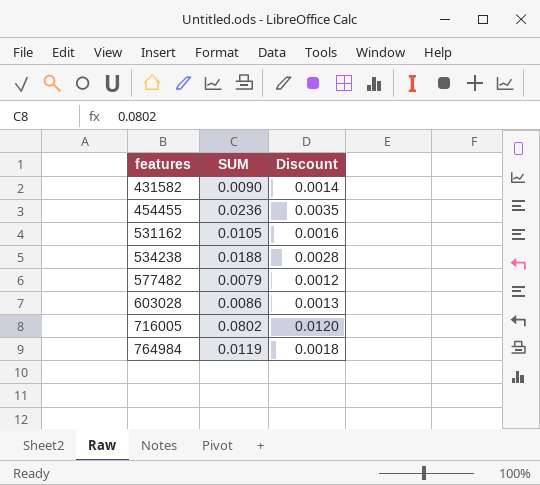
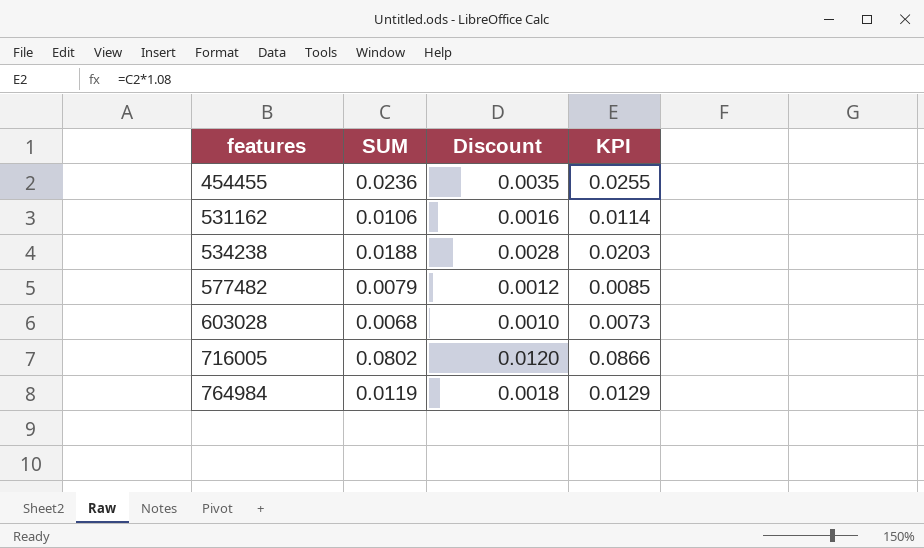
column KPI | formula: none -> [SUM] * 1.08
row 431582: 0.0090 | 0.0014 -> none
531162 | SUM: 0.0105 -> 0.0106
603028 | SUM: 0.0086 -> 0.0068
603028 | Discount: 0.0013 -> 0.0010

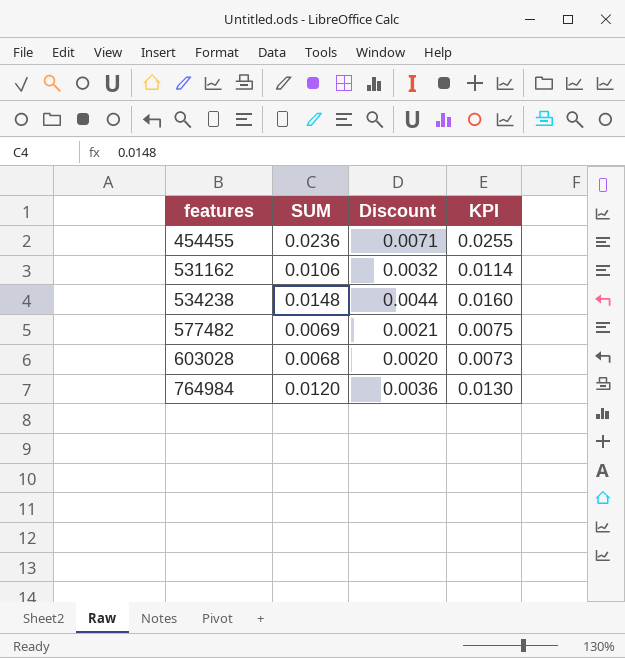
column Discount | formula: [SUM] * 0.15 -> [SUM] * 0.3
row 716005: 0.0802 | 0.0120 | 0.0866 -> none
534238 | SUM: 0.0188 -> 0.0148
534238 | KPI: 0.0203 -> 0.0160
577482 | SUM: 0.0079 -> 0.0069
577482 | KPI: 0.0085 -> 0.0075
764984 | SUM: 0.0119 -> 0.0120
764984 | KPI: 0.0129 -> 0.0130

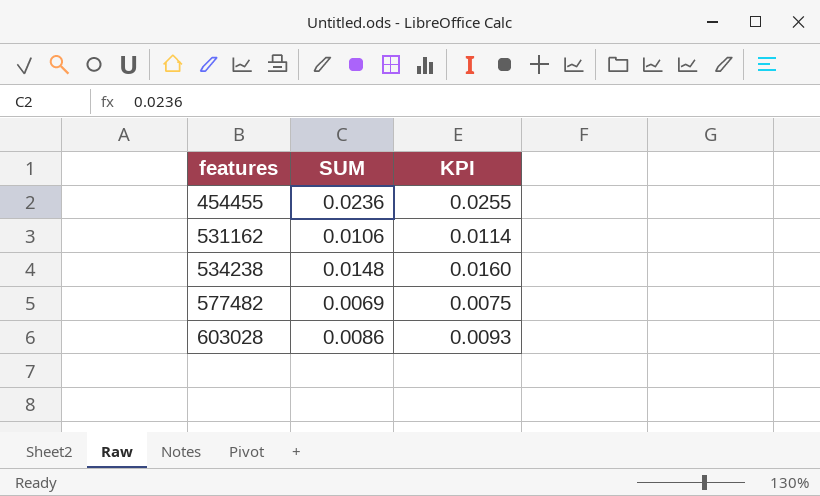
column Discount | formula: [SUM] * 0.3 -> none
row 764984: 0.0120 | 0.0036 | 0.0130 -> none
603028 | SUM: 0.0068 -> 0.0086
603028 | KPI: 0.0073 -> 0.0093

